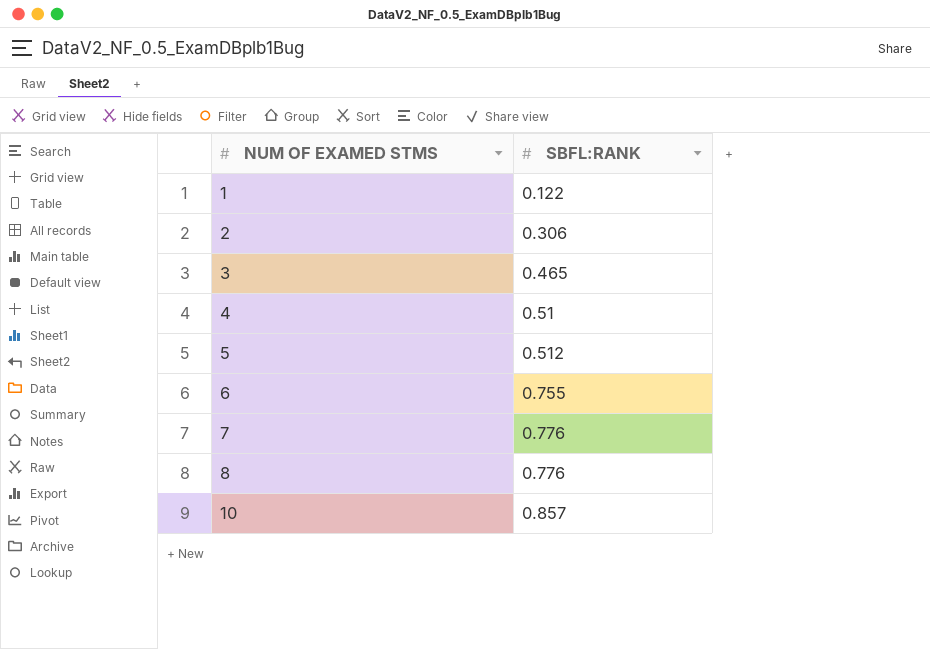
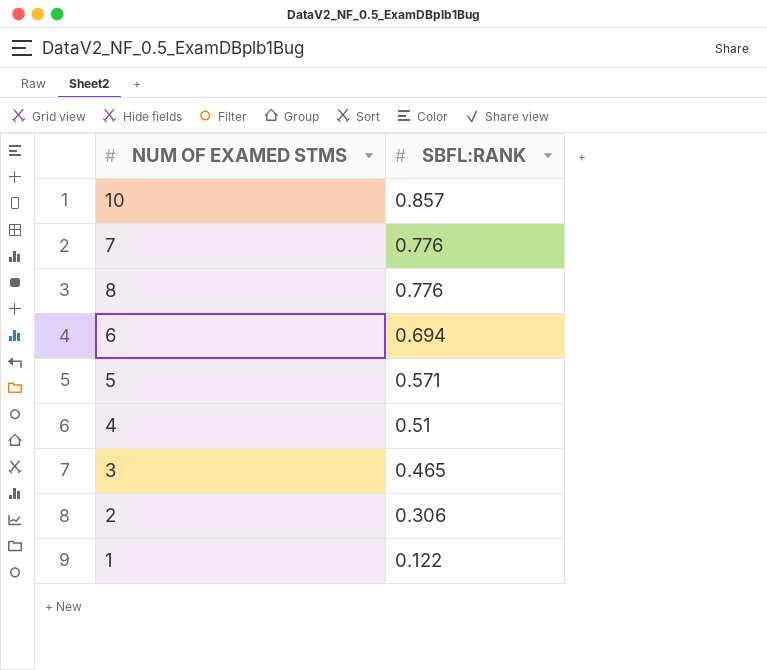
row order: NUM OF EXAMED STMS ascending -> SBFL:RANK descending
6 | SBFL:RANK: 0.755 -> 0.694
5 | SBFL:RANK: 0.512 -> 0.571

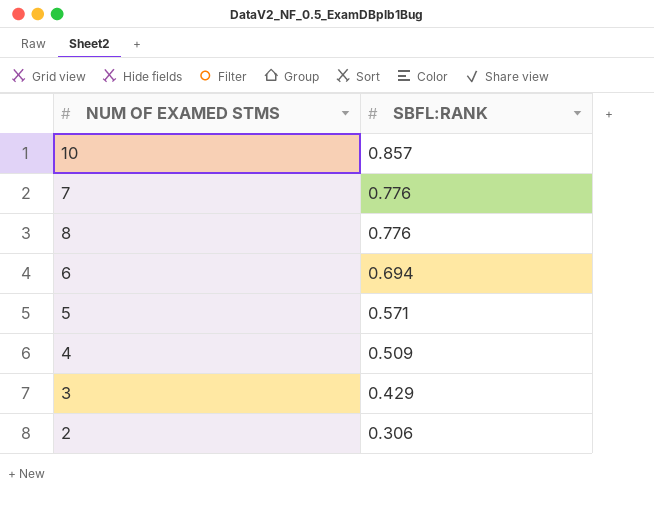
row 1: 0.122 -> none
4 | SBFL:RANK: 0.51 -> 0.509
3 | SBFL:RANK: 0.465 -> 0.429

